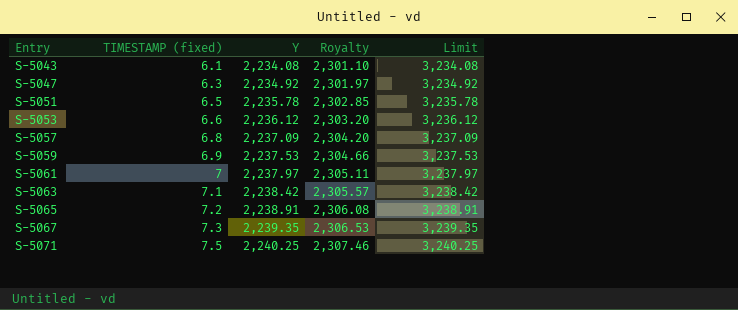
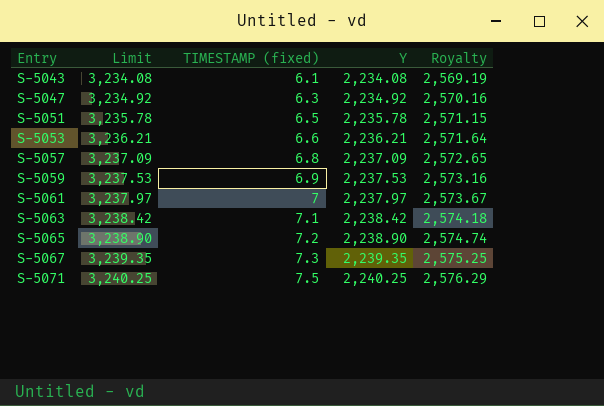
column Limit | position: 5 -> 2
column Royalty | formula: [Y] * 1.03 -> [Y] * 1.15
S-5053 | Limit: 3,236.12 -> 3,236.21
S-5053 | Y: 2,236.12 -> 2,236.21
S-5065 | Limit: 3,238.91 -> 3,238.90
S-5065 | Y: 2,238.91 -> 2,238.90

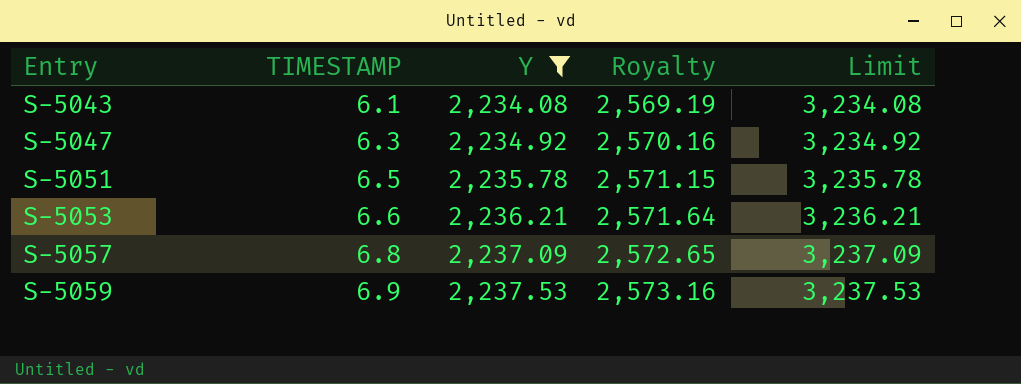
filter: none -> Y <= 2,237.53
column name: TIMESTAMP (fixed) -> TIMESTAMP
column Limit | position: 2 -> 5

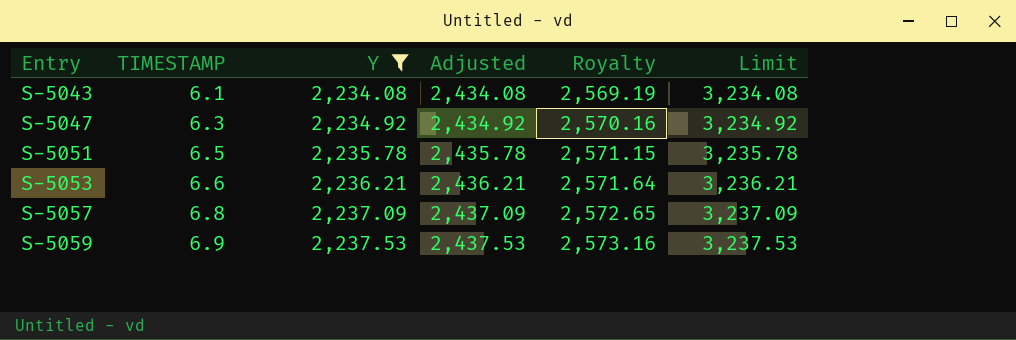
column Adjusted | formula: none -> [Y] + 200

